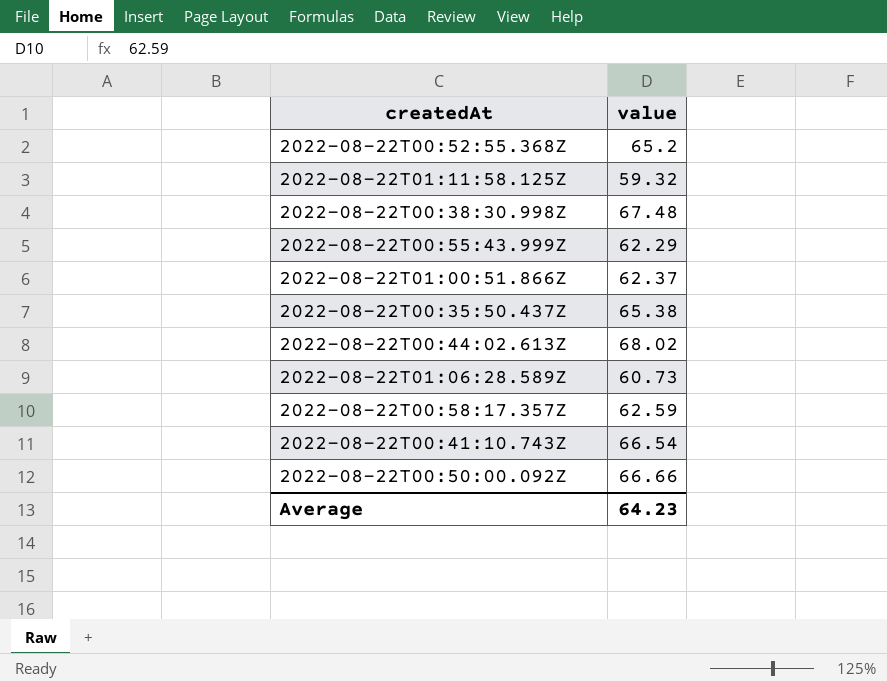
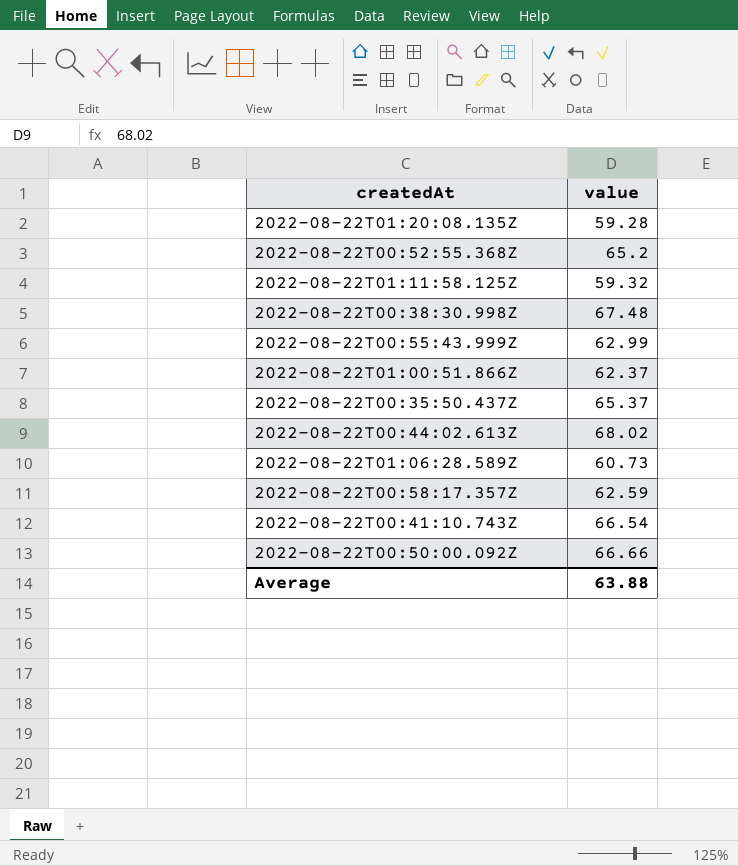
row 2022-08-22T01:20:08.135Z: none -> 59.28
2022-08-22T00:55:43.999Z | value: 62.29 -> 62.99
2022-08-22T00:35:50.437Z | value: 65.38 -> 65.37
Average | value: 64.23 -> 63.88

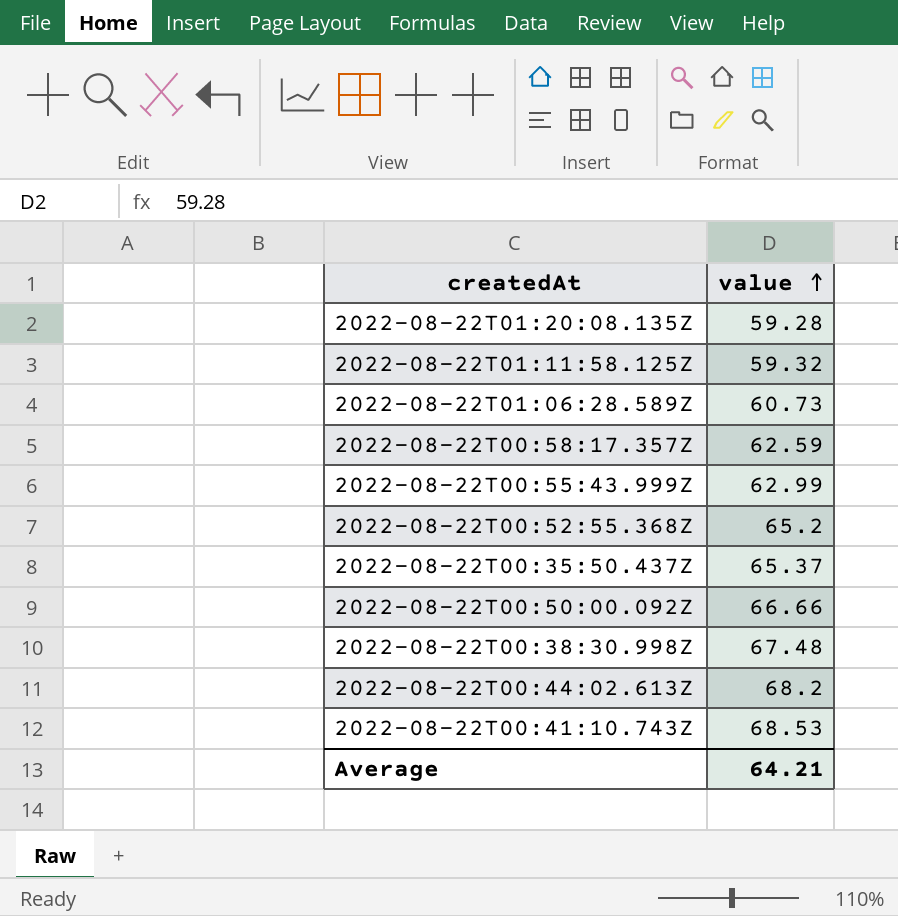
row order: none -> value ascending
row 2022-08-22T01:00:51.866Z: 62.37 -> none
2022-08-22T00:44:02.613Z | value: 68.02 -> 68.2
2022-08-22T00:41:10.743Z | value: 66.54 -> 68.53
Average | value: 63.88 -> 64.21

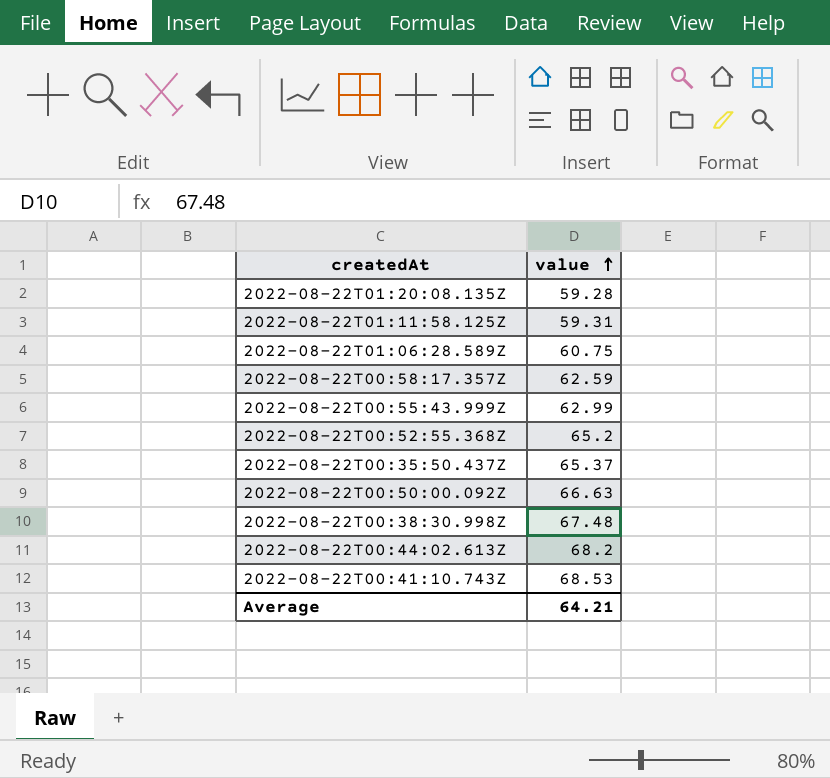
2022-08-22T01:11:58.125Z | value: 59.32 -> 59.31
2022-08-22T01:06:28.589Z | value: 60.73 -> 60.75
2022-08-22T00:50:00.092Z | value: 66.66 -> 66.63

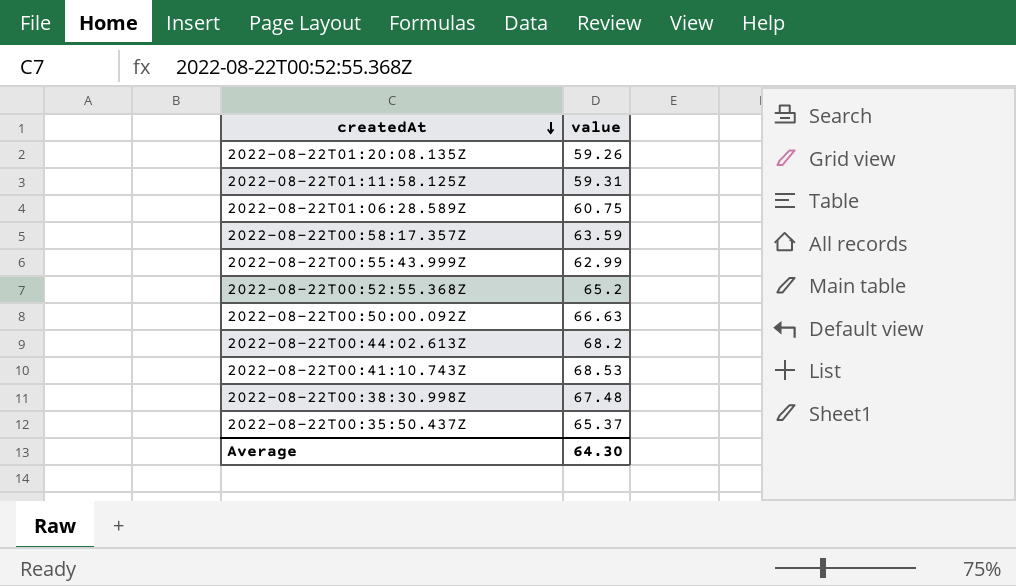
row order: value ascending -> createdAt descending
2022-08-22T01:20:08.135Z | value: 59.28 -> 59.26
2022-08-22T00:58:17.357Z | value: 62.59 -> 63.59
Average | value: 64.21 -> 64.30

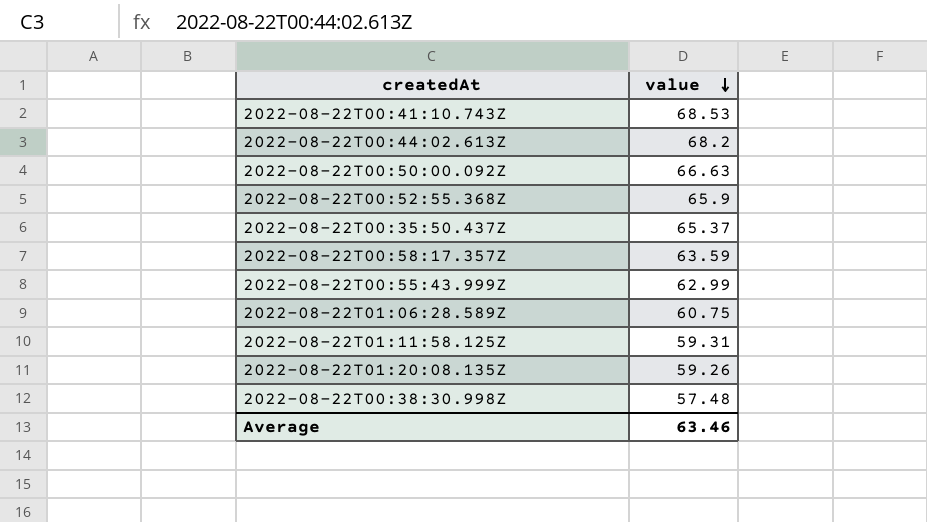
row order: createdAt descending -> value descending
2022-08-22T00:52:55.368Z | value: 65.2 -> 65.9
2022-08-22T00:38:30.998Z | value: 67.48 -> 57.48
Average | value: 64.30 -> 63.46

